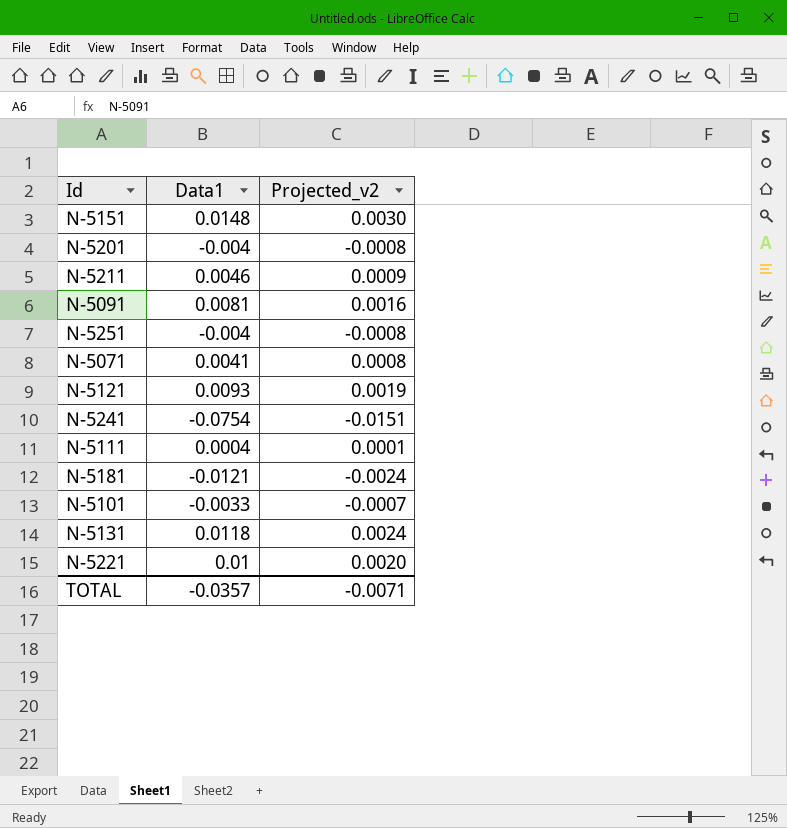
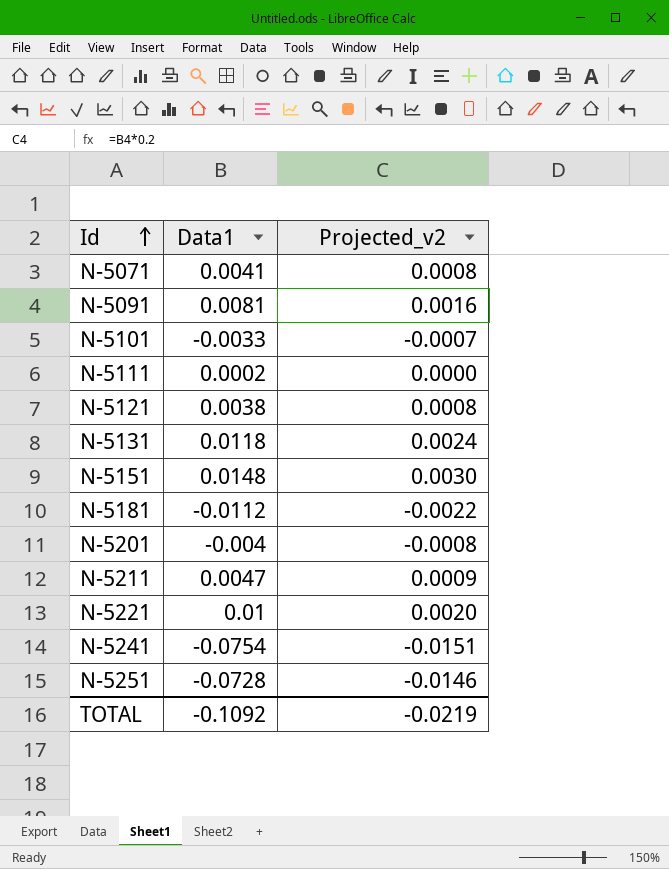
row order: none -> Id ascending
N-5111 | Data1: 0.0004 -> 0.0002
N-5111 | Projected_v2: 0.0001 -> 0.0000
N-5121 | Data1: 0.0093 -> 0.0038
N-5121 | Projected_v2: 0.0019 -> 0.0008
N-5181 | Data1: -0.0121 -> -0.0112
N-5181 | Projected_v2: -0.0024 -> -0.0022
N-5211 | Data1: 0.0046 -> 0.0047
N-5251 | Data1: -0.004 -> -0.0728
N-5251 | Projected_v2: -0.0008 -> -0.0146
TOTAL | Data1: -0.0357 -> -0.1092
TOTAL | Projected_v2: -0.0071 -> -0.0219

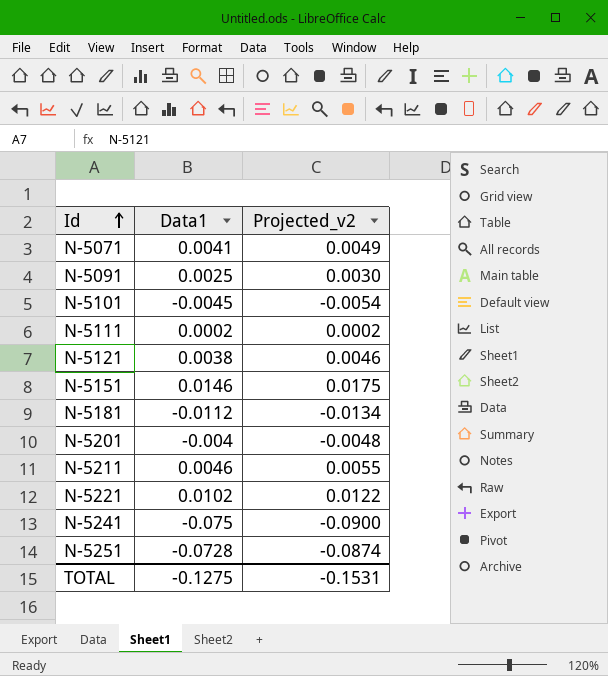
column Projected_v2 | formula: [Data1] * 0.2 -> [Data1] * 1.2
row N-5131: 0.0118 | 0.0024 -> none
N-5091 | Data1: 0.0081 -> 0.0025
N-5101 | Data1: -0.0033 -> -0.0045
N-5151 | Data1: 0.0148 -> 0.0146
N-5211 | Data1: 0.0047 -> 0.0046
N-5221 | Data1: 0.01 -> 0.0102
N-5241 | Data1: -0.0754 -> -0.075
TOTAL | Data1: -0.1092 -> -0.1275
TOTAL | Projected_v2: -0.0219 -> -0.1531

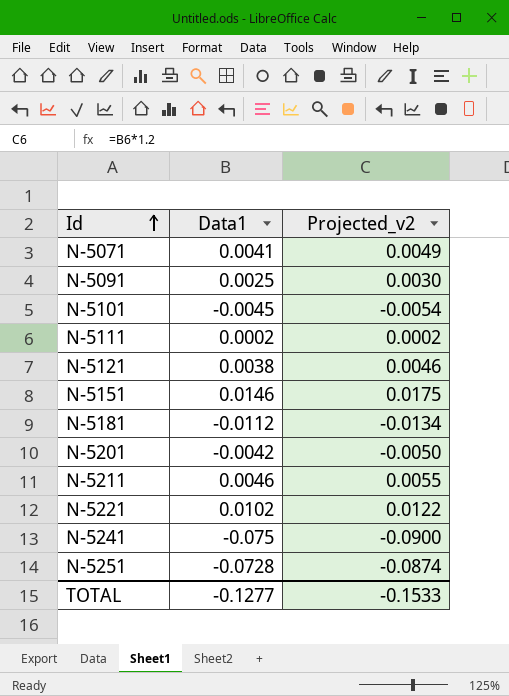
N-5201 | Data1: -0.004 -> -0.0042
N-5201 | Projected_v2: -0.0048 -> -0.0050
TOTAL | Data1: -0.1275 -> -0.1277
TOTAL | Projected_v2: -0.1531 -> -0.1533

